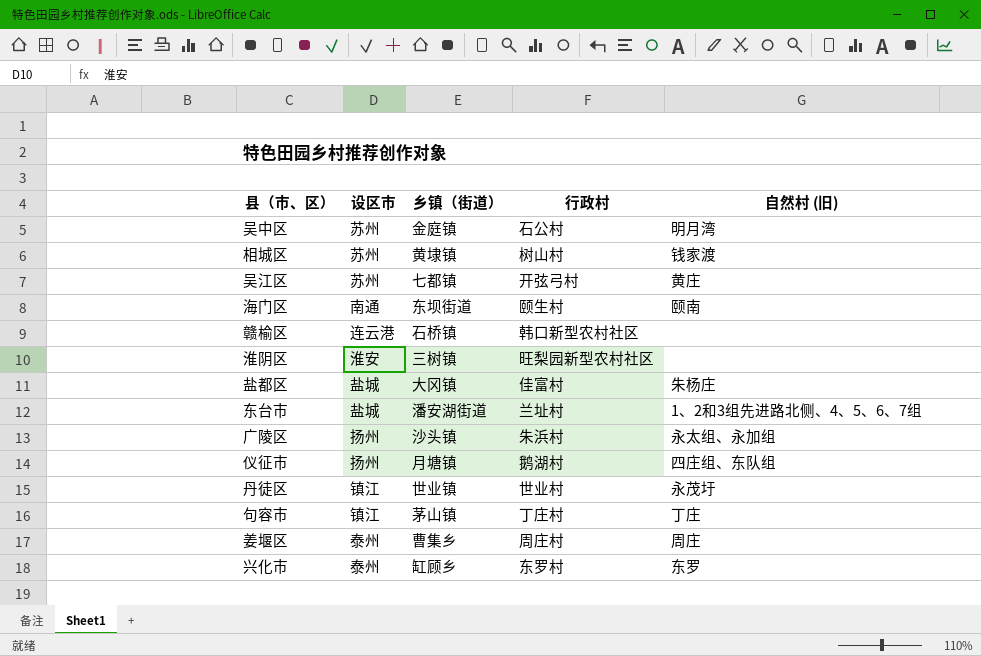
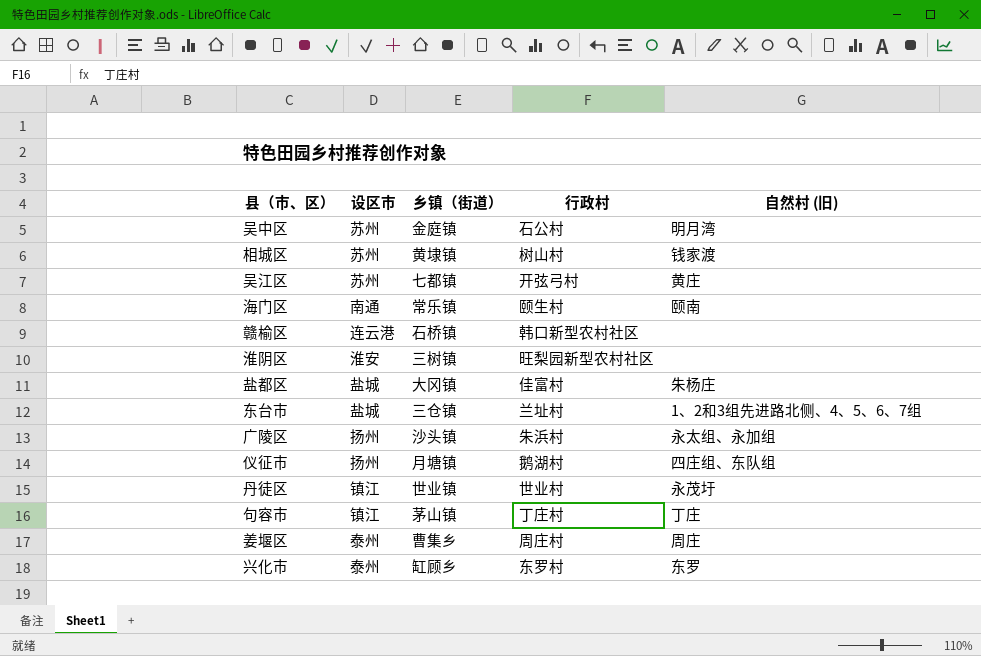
海门区 | 乡镇（街道）: 东坝街道 -> 常乐镇
东台市 | 乡镇（街道）: 潘安湖街道 -> 三仓镇

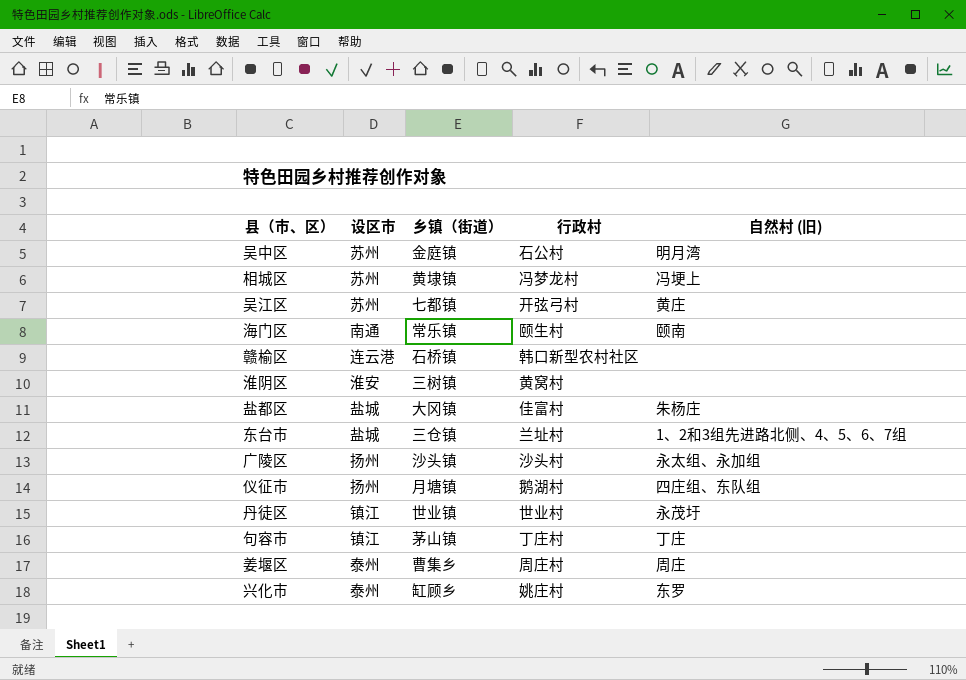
相城区 | 行政村: 树山村 -> 冯梦龙村
相城区 | 自然村 (旧): 钱家渡 -> 冯埂上
淮阴区 | 行政村: 旺梨园新型农村社区 -> 黄窝村
广陵区 | 行政村: 朱浜村 -> 沙头村
兴化市 | 行政村: 东罗村 -> 姚庄村

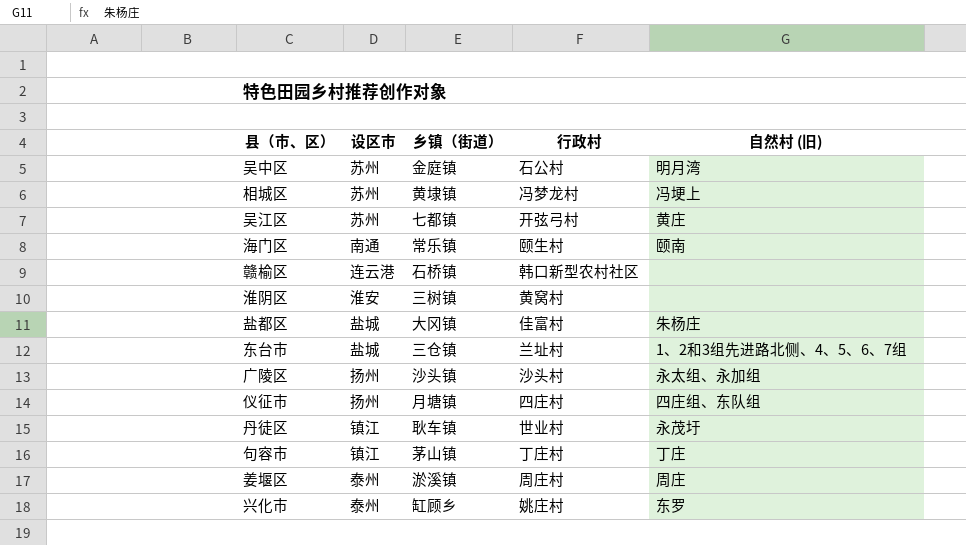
仪征市 | 行政村: 鹅湖村 -> 四庄村
丹徒区 | 乡镇（街道）: 世业镇 -> 耿车镇
姜堰区 | 乡镇（街道）: 曹集乡 -> 淤溪镇

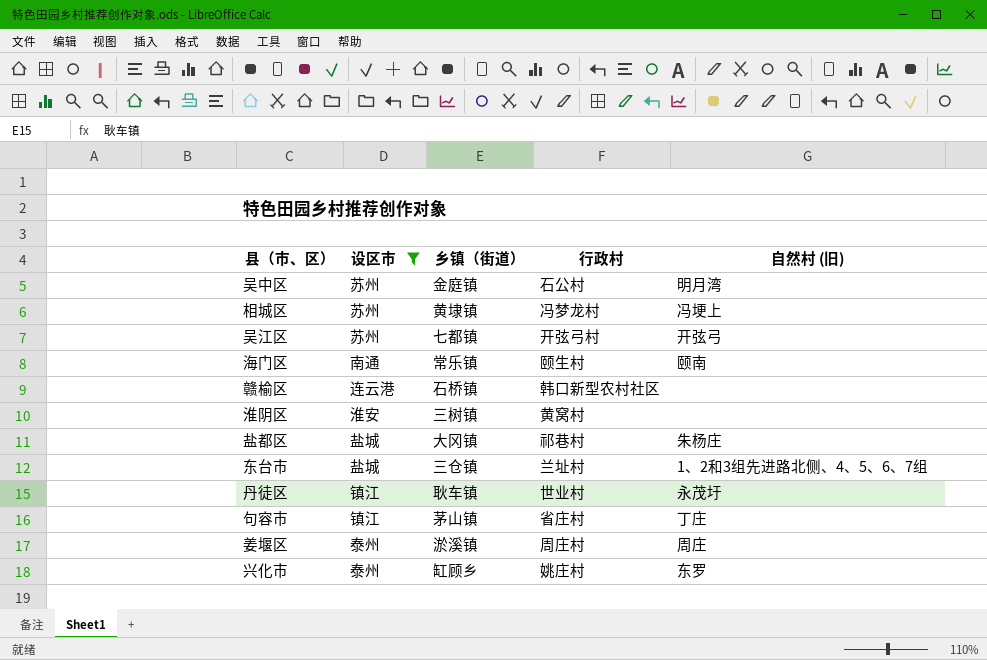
filter: none -> 设区市 != 扬州
吴江区 | 自然村 (旧): 黄庄 -> 开弦弓
盐都区 | 行政村: 佳富村 -> 祁巷村
句容市 | 行政村: 丁庄村 -> 省庄村

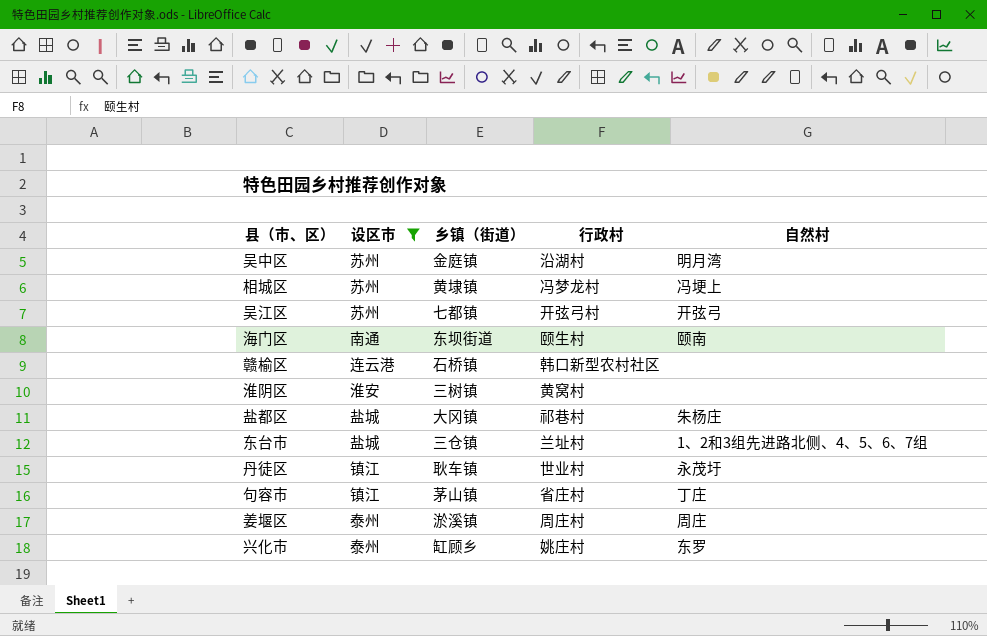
column name: 自然村 (旧) -> 自然村
吴中区 | 行政村: 石公村 -> 沿湖村
海门区 | 乡镇（街道）: 常乐镇 -> 东坝街道

